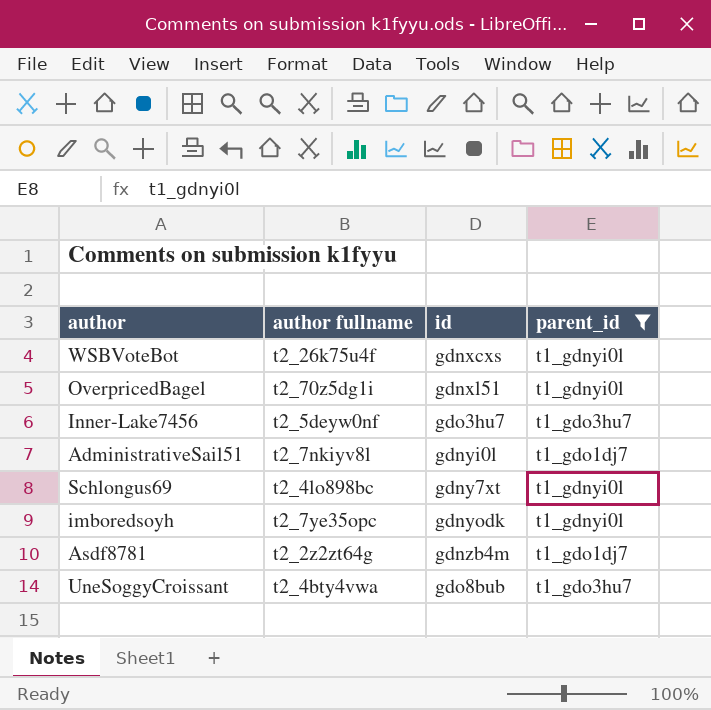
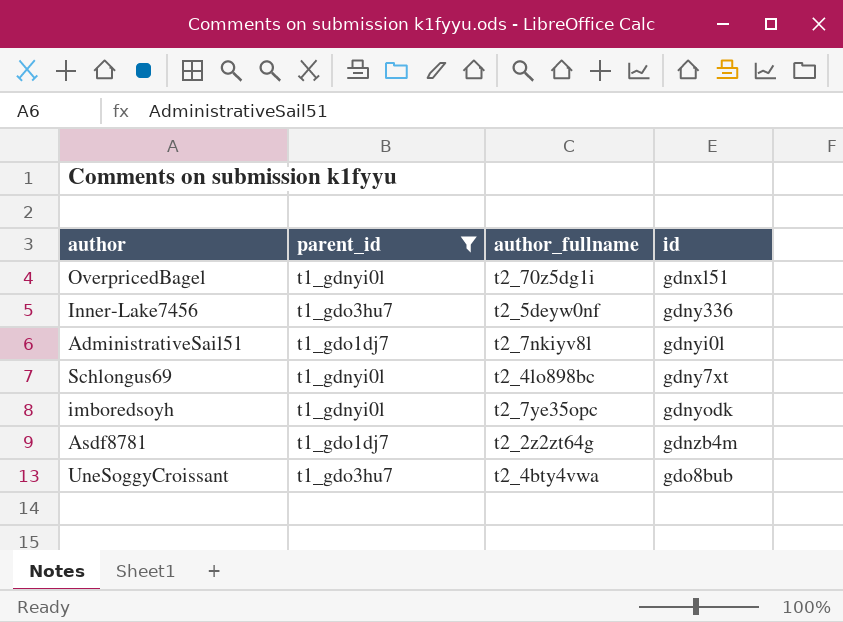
column parent_id | position: 4 -> 2
column name: author fullname -> author_fullname
row WSBVoteBot: t2_26k75u4f | gdnxcxs | t1_gdnyi0l -> none
Inner-Lake7456 | id: gdo3hu7 -> gdny336

